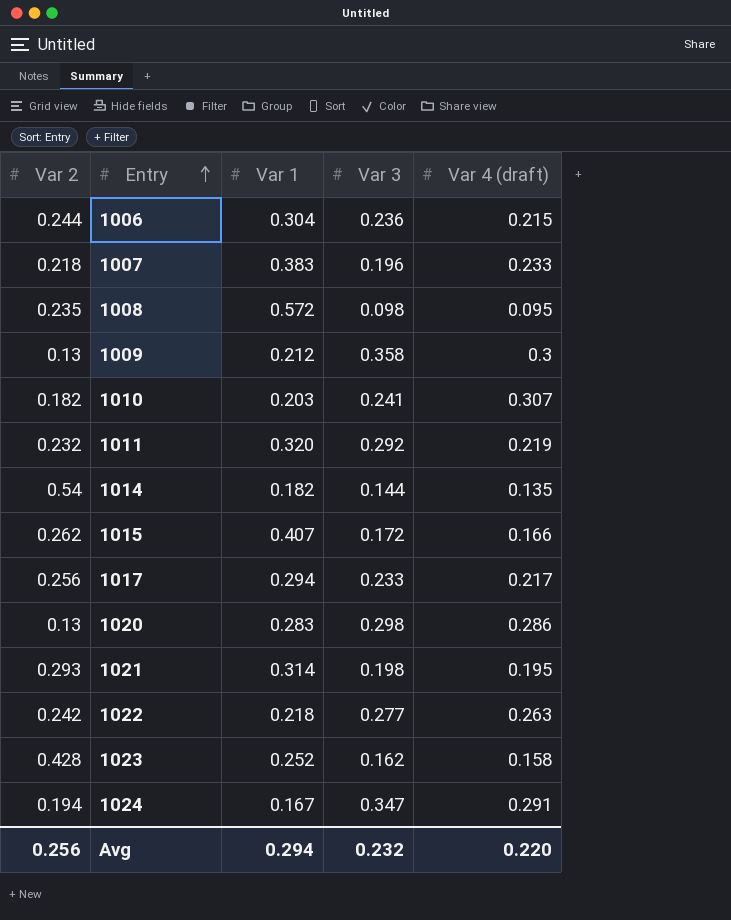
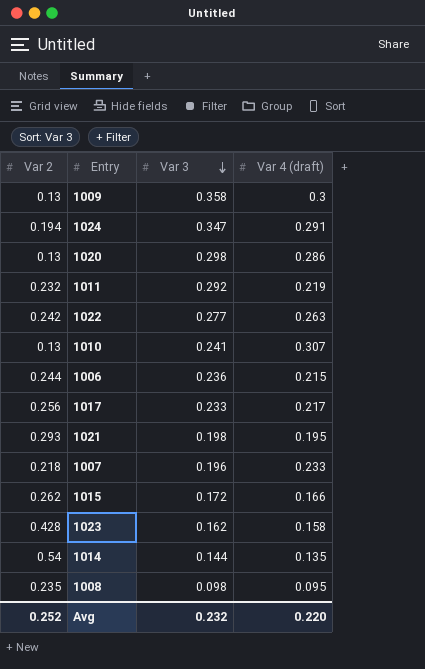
row order: Entry ascending -> Var 3 descending
column Var 1 | position: 3 -> none
1010 | Var 2: 0.182 -> 0.13
Avg | Var 2: 0.256 -> 0.252

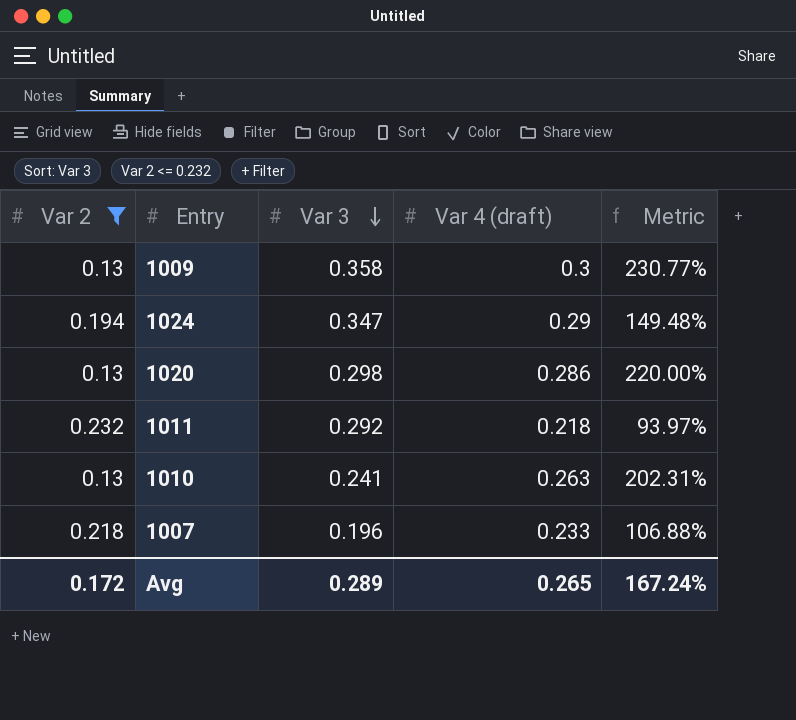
filter: none -> Var 2 <= 0.232
column Metric | formula: none -> [Var 4 (draft)] / [Var 2]
1024 | Var 4 (draft): 0.291 -> 0.29
1011 | Var 4 (draft): 0.219 -> 0.218
1010 | Var 4 (draft): 0.307 -> 0.263
Avg | Var 2: 0.252 -> 0.172
Avg | Var 3: 0.232 -> 0.289
Avg | Var 4 (draft): 0.220 -> 0.265

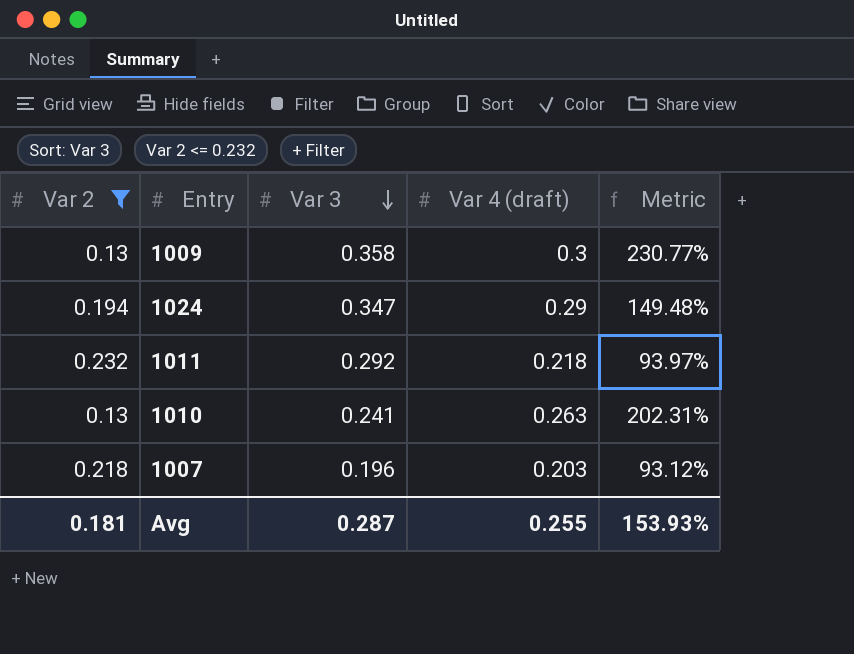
row 1020: 0.13 | 0.298 | 0.286 | 220.00% -> none
1007 | Var 4 (draft): 0.233 -> 0.203
1007 | Metric: 106.88% -> 93.12%
Avg | Var 2: 0.172 -> 0.181
Avg | Var 3: 0.289 -> 0.287
Avg | Var 4 (draft): 0.265 -> 0.255
Avg | Metric: 167.24% -> 153.93%

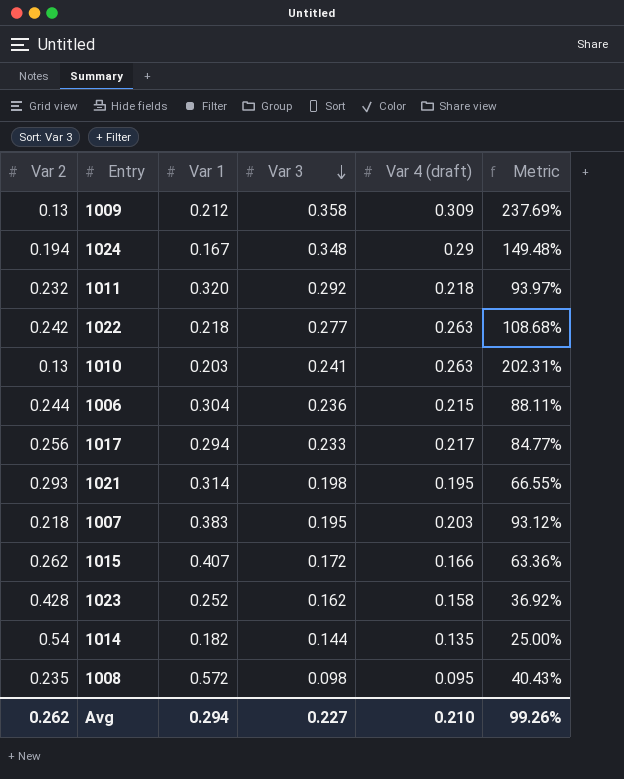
filter: Var 2 <= 0.232 -> none
column Var 1 | position: none -> 3
1009 | Var 4 (draft): 0.3 -> 0.309
1009 | Metric: 230.77% -> 237.69%
1024 | Var 3: 0.347 -> 0.348
1007 | Var 3: 0.196 -> 0.195
Avg | Var 2: 0.181 -> 0.262
Avg | Var 3: 0.287 -> 0.227
Avg | Var 4 (draft): 0.255 -> 0.210
Avg | Metric: 153.93% -> 99.26%

